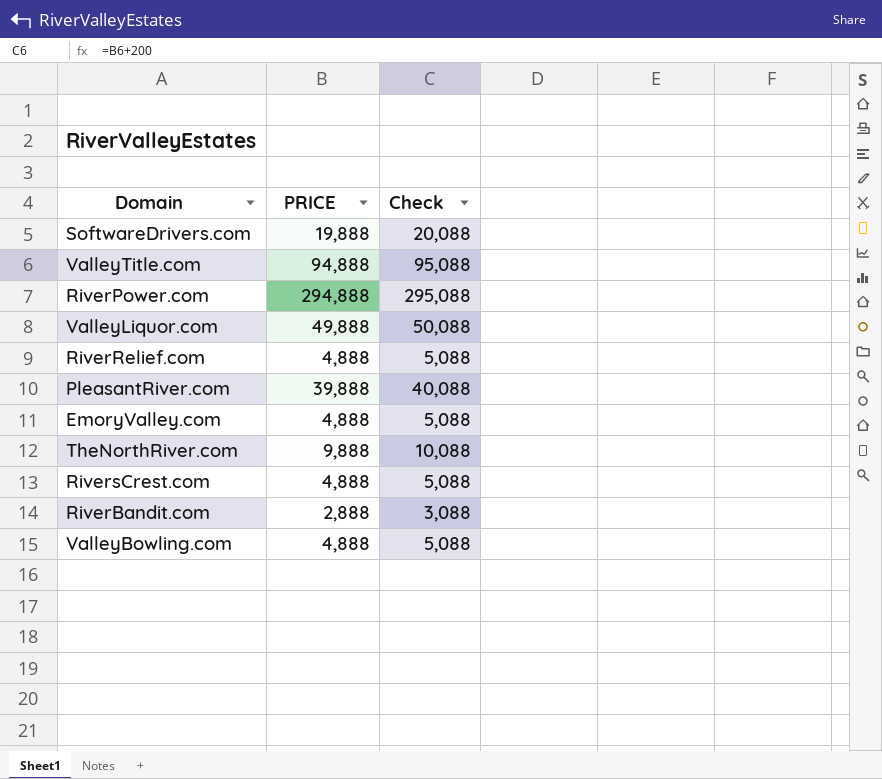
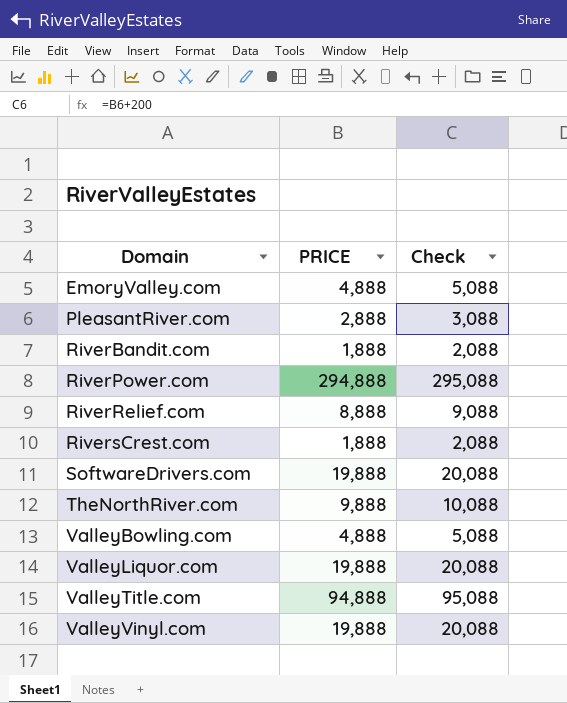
row order: none -> Domain ascending
PleasantRiver.com | PRICE: 39,888 -> 2,888
PleasantRiver.com | Check: 40,088 -> 3,088
RiverBandit.com | PRICE: 2,888 -> 1,888
RiverBandit.com | Check: 3,088 -> 2,088
RiverRelief.com | PRICE: 4,888 -> 8,888
RiverRelief.com | Check: 5,088 -> 9,088
RiversCrest.com | PRICE: 4,888 -> 1,888
RiversCrest.com | Check: 5,088 -> 2,088
ValleyLiquor.com | PRICE: 49,888 -> 19,888
ValleyLiquor.com | Check: 50,088 -> 20,088
row ValleyVinyl.com: none -> 19,888 | 20,088

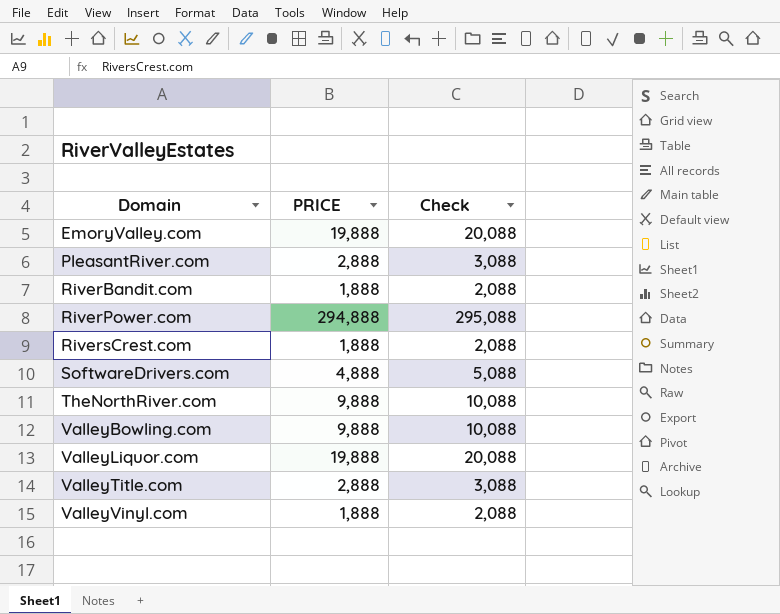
row RiverRelief.com: 8,888 | 9,088 -> none
EmoryValley.com | PRICE: 4,888 -> 19,888
EmoryValley.com | Check: 5,088 -> 20,088
SoftwareDrivers.com | PRICE: 19,888 -> 4,888
SoftwareDrivers.com | Check: 20,088 -> 5,088
ValleyBowling.com | PRICE: 4,888 -> 9,888
ValleyBowling.com | Check: 5,088 -> 10,088
ValleyTitle.com | PRICE: 94,888 -> 2,888
ValleyTitle.com | Check: 95,088 -> 3,088
ValleyVinyl.com | PRICE: 19,888 -> 1,888
ValleyVinyl.com | Check: 20,088 -> 2,088

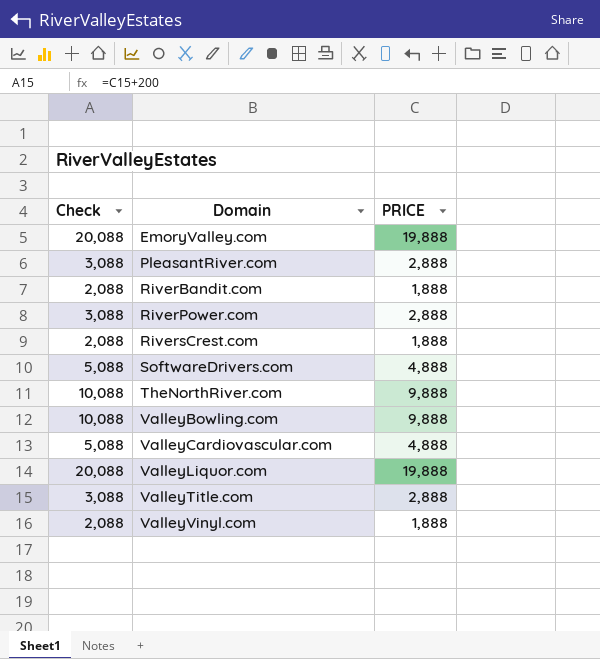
column Check | position: 3 -> 1
RiverPower.com | Check: 295,088 -> 3,088
RiverPower.com | PRICE: 294,888 -> 2,888
row ValleyCardiovascular.com: none -> 5,088 | 4,888

